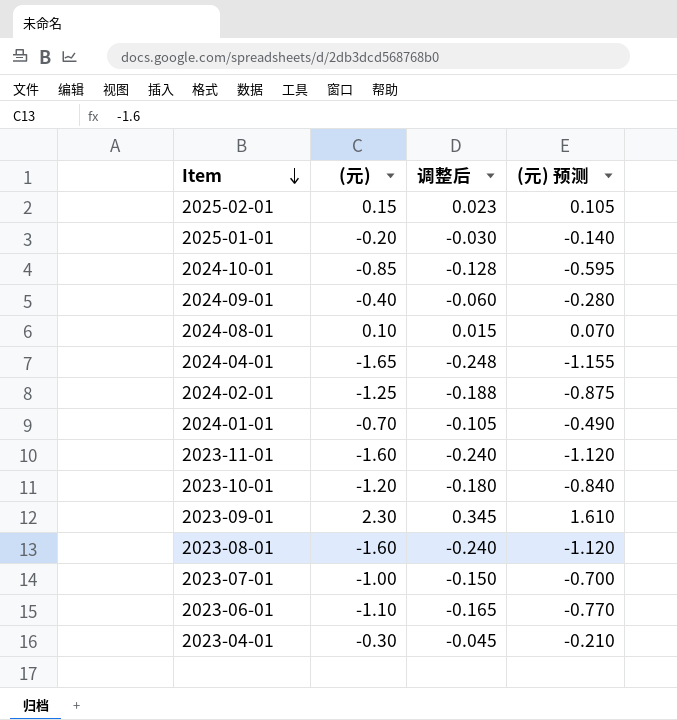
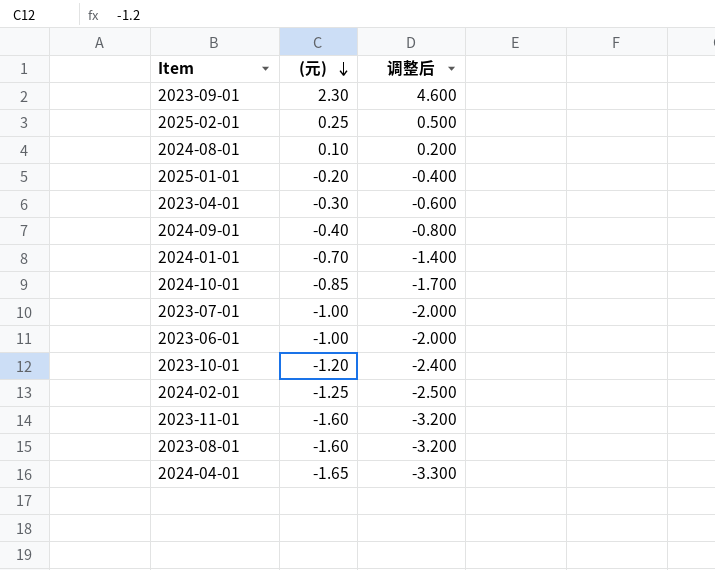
row order: Item descending -> (元) descending
column (元) 预测 | formula: [(元)] * 0.7 -> none
column 调整后 | formula: [(元)] * 0.15 -> [(元)] * 2
2025-02-01 | (元): 0.15 -> 0.25
2023-06-01 | (元): -1.10 -> -1.00

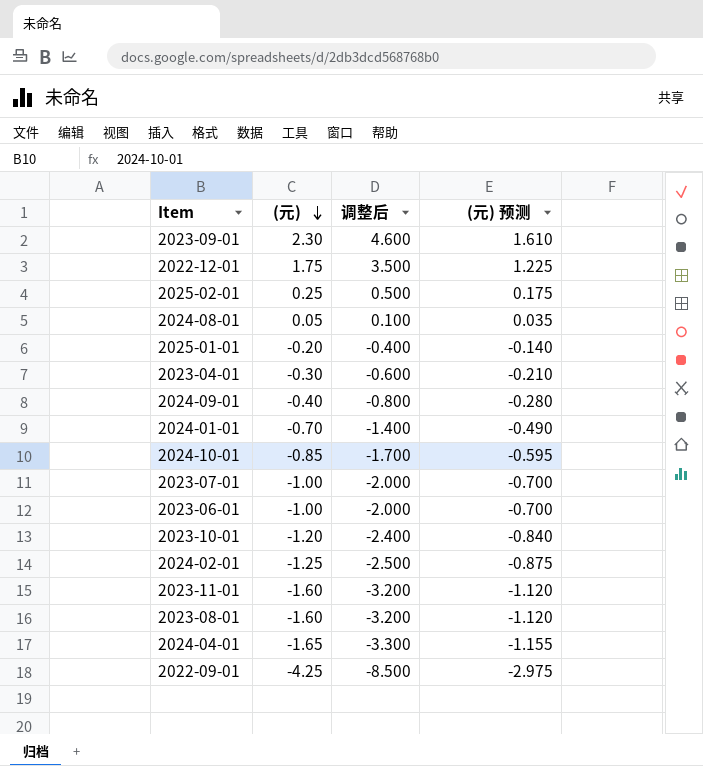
column (元) 预测 | formula: none -> [(元)] * 0.7
row 2022-12-01: none -> 1.75 | 3.500 | 1.225
2024-08-01 | (元): 0.10 -> 0.05
2024-08-01 | 调整后: 0.200 -> 0.100
row 2022-09-01: none -> -4.25 | -8.500 | -2.975

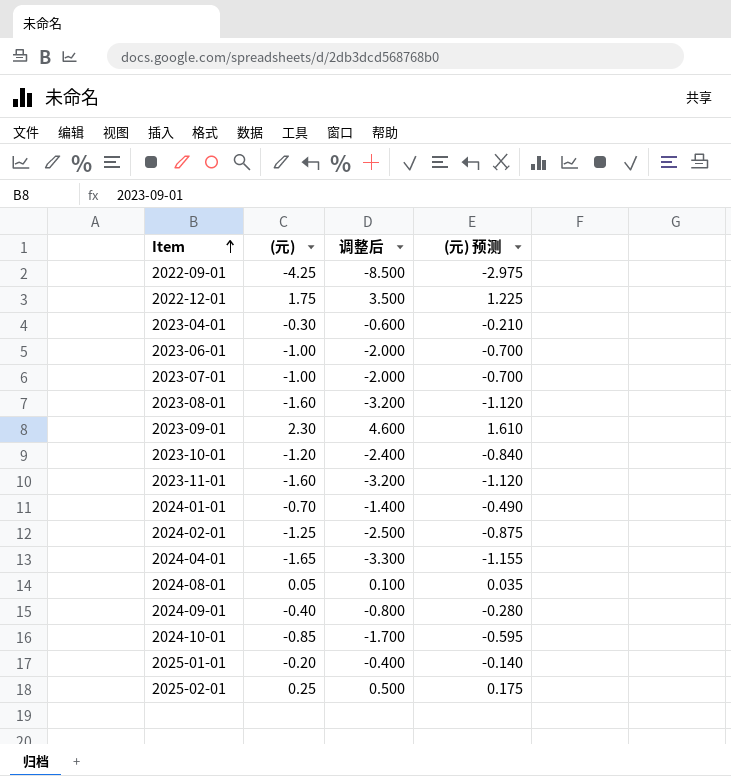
row order: (元) descending -> Item ascending

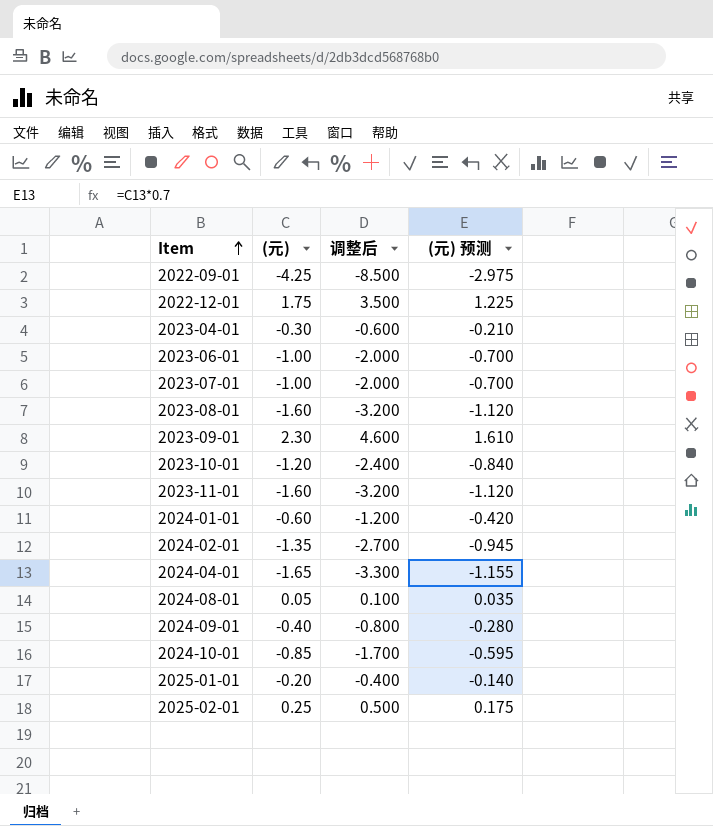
2024-01-01 | (元): -0.70 -> -0.60
2024-01-01 | 调整后: -1.400 -> -1.200
2024-01-01 | (元) 预测: -0.490 -> -0.420
2024-02-01 | (元): -1.25 -> -1.35
2024-02-01 | 调整后: -2.500 -> -2.700
2024-02-01 | (元) 预测: -0.875 -> -0.945

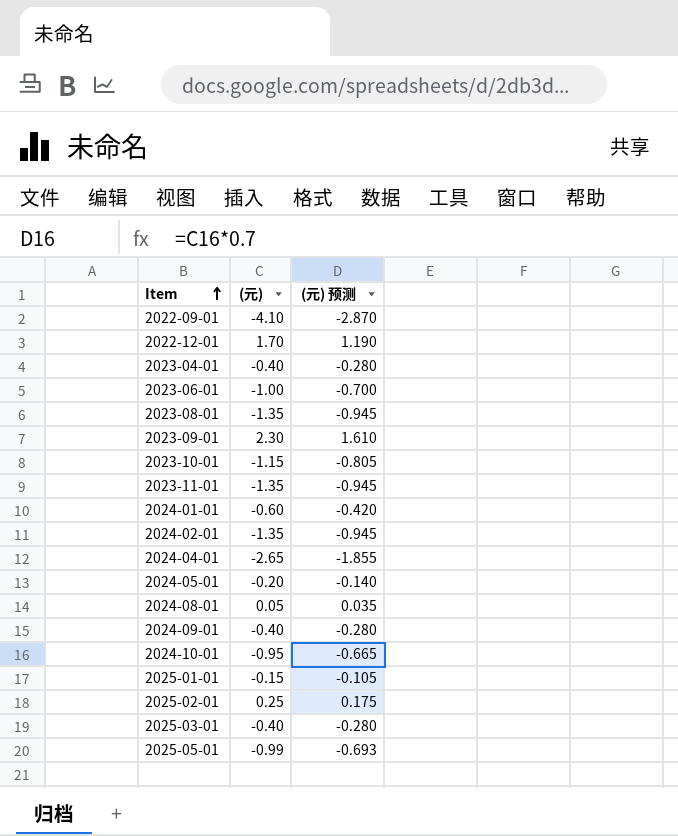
column 调整后 | formula: [(元)] * 2 -> none
row 2023-07-01: -1.00 | -2.000 | -0.700 -> none
2022-09-01 | (元): -4.25 -> -4.10
2022-09-01 | (元) 预测: -2.975 -> -2.870
2022-12-01 | (元): 1.75 -> 1.70
2022-12-01 | (元) 预测: 1.225 -> 1.190
2023-04-01 | (元): -0.30 -> -0.40
2023-04-01 | (元) 预测: -0.210 -> -0.280
2023-08-01 | (元): -1.60 -> -1.35
2023-08-01 | (元) 预测: -1.120 -> -0.945
2023-10-01 | (元): -1.20 -> -1.15
2023-10-01 | (元) 预测: -0.840 -> -0.805
2023-11-01 | (元): -1.60 -> -1.35
2023-11-01 | (元) 预测: -1.120 -> -0.945
2024-04-01 | (元): -1.65 -> -2.65
2024-04-01 | (元) 预测: -1.155 -> -1.855
row 2024-05-01: none -> -0.20 | -0.140
2024-10-01 | (元): -0.85 -> -0.95
2024-10-01 | (元) 预测: -0.595 -> -0.665
2025-01-01 | (元): -0.20 -> -0.15
2025-01-01 | (元) 预测: -0.140 -> -0.105
row 2025-03-01: none -> -0.40 | -0.280
row 2025-05-01: none -> -0.99 | -0.693

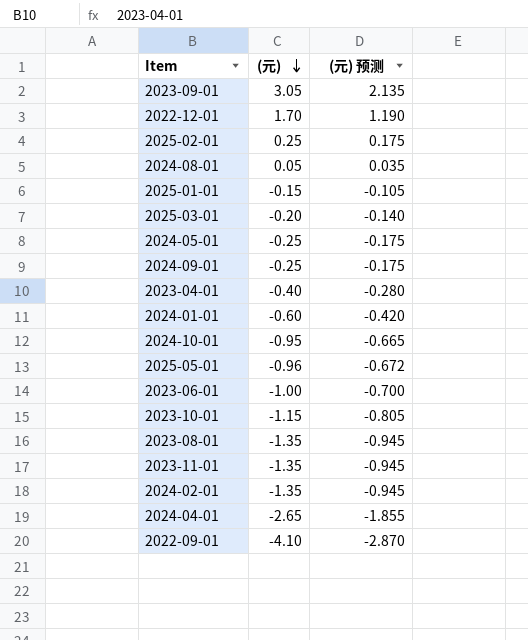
row order: Item ascending -> (元) descending
2023-09-01 | (元): 2.30 -> 3.05
2023-09-01 | (元) 预测: 1.610 -> 2.135
2025-03-01 | (元): -0.40 -> -0.20
2025-03-01 | (元) 预测: -0.280 -> -0.140
2024-05-01 | (元): -0.20 -> -0.25
2024-05-01 | (元) 预测: -0.140 -> -0.175
2024-09-01 | (元): -0.40 -> -0.25
2024-09-01 | (元) 预测: -0.280 -> -0.175
2025-05-01 | (元): -0.99 -> -0.96
2025-05-01 | (元) 预测: -0.693 -> -0.672

